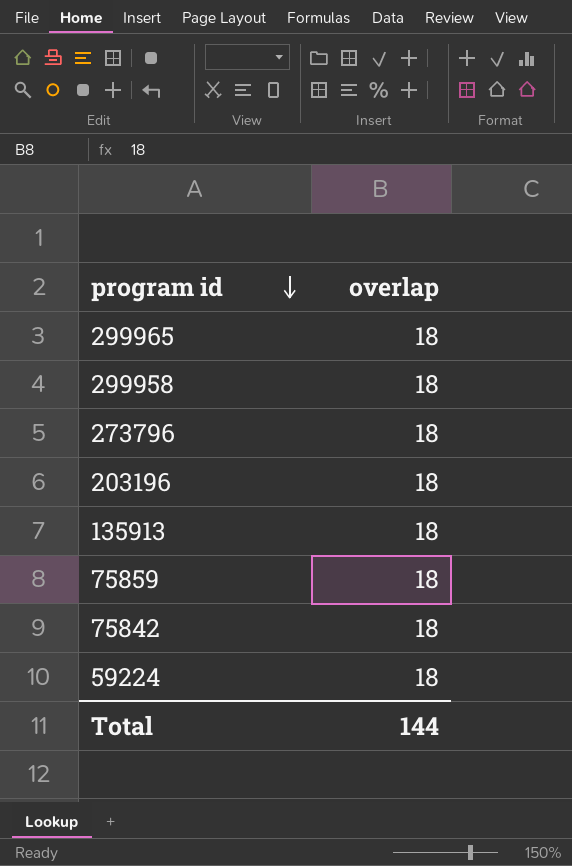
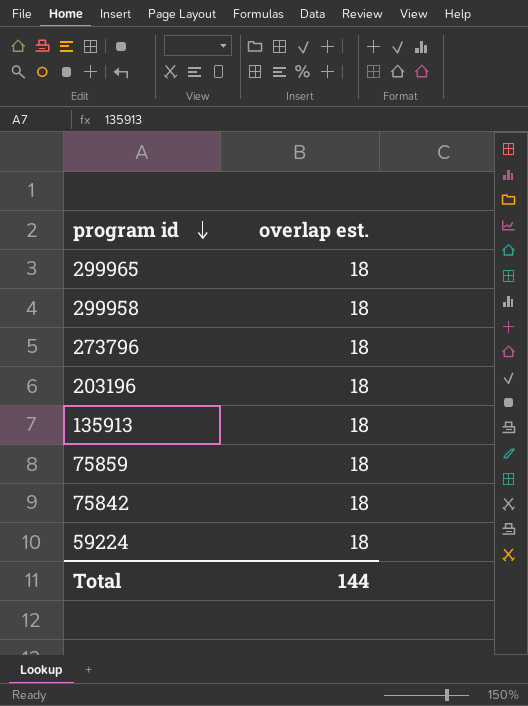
column name: overlap -> overlap est.

